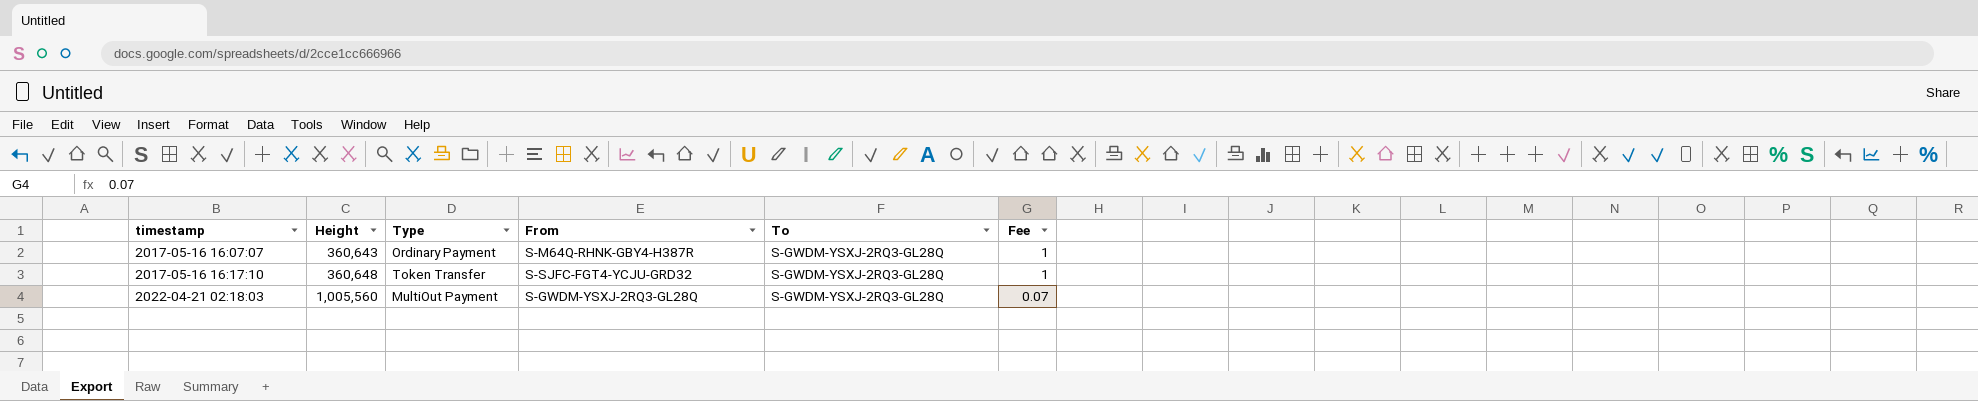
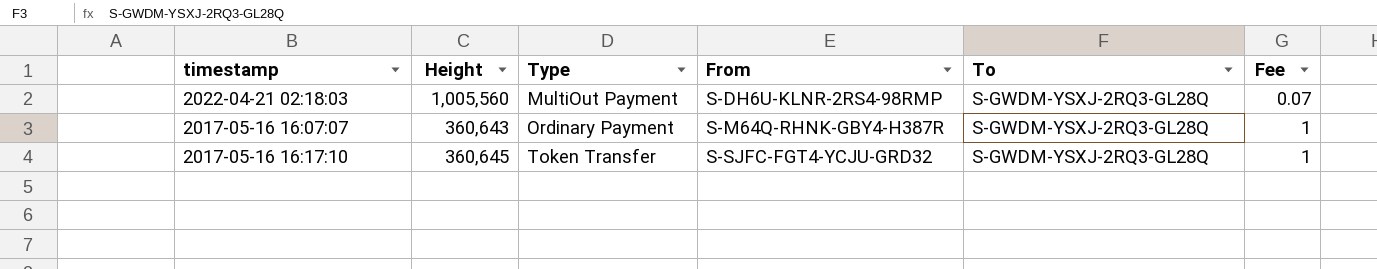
row order: timestamp ascending -> Type ascending
2022-04-21 02:18:03 | From: S-GWDM-YSXJ-2RQ3-GL28Q -> S-DH6U-KLNR-2RS4-98RMP
2017-05-16 16:17:10 | Height: 360,648 -> 360,645

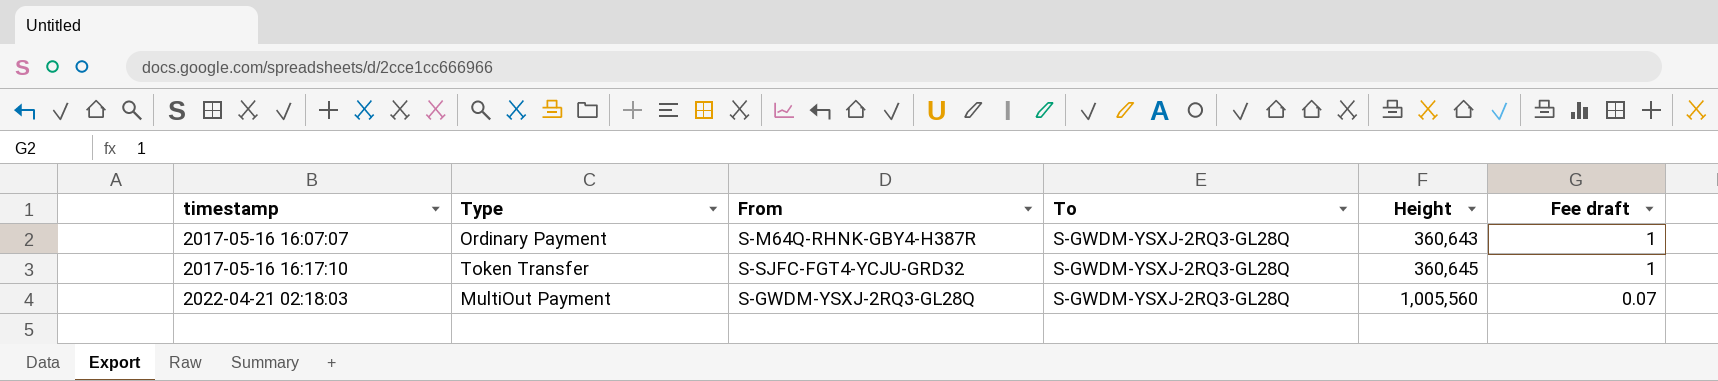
row order: Type ascending -> timestamp ascending
column Height | position: 2 -> 5
column name: Fee -> Fee draft
2022-04-21 02:18:03 | From: S-DH6U-KLNR-2RS4-98RMP -> S-GWDM-YSXJ-2RQ3-GL28Q

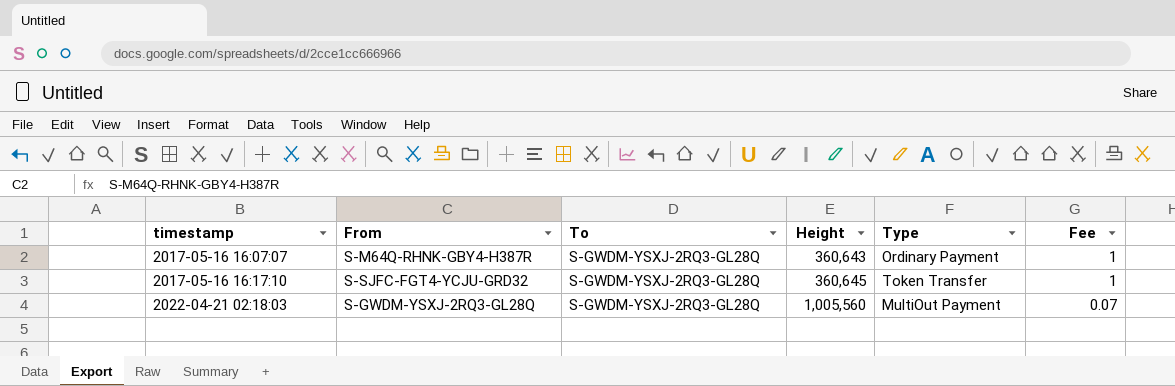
column Type | position: 2 -> 5
column name: Fee draft -> Fee

